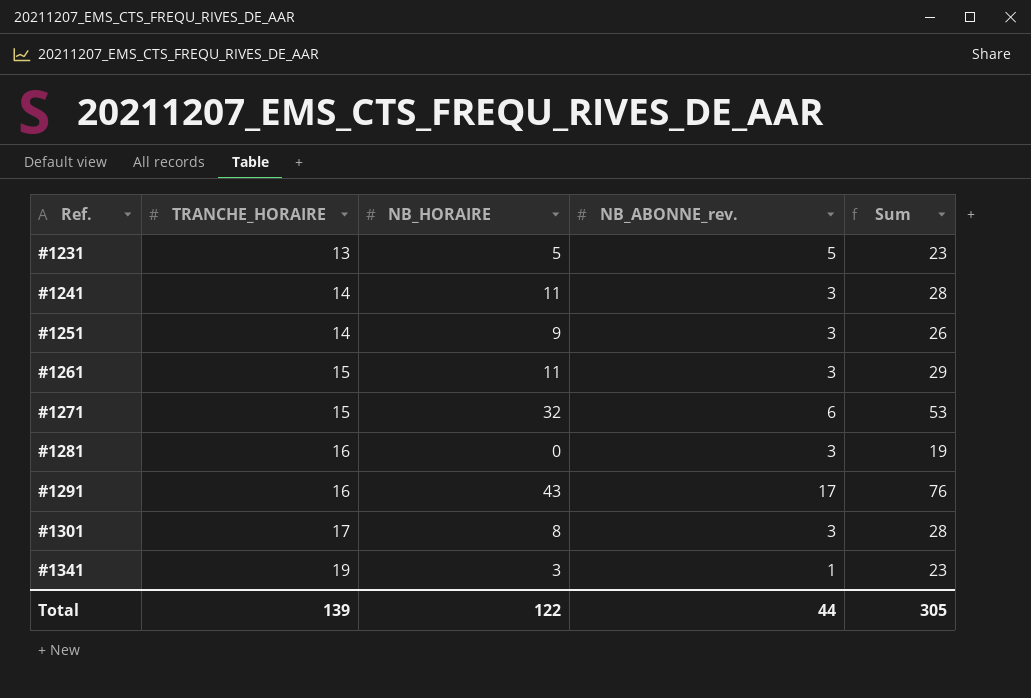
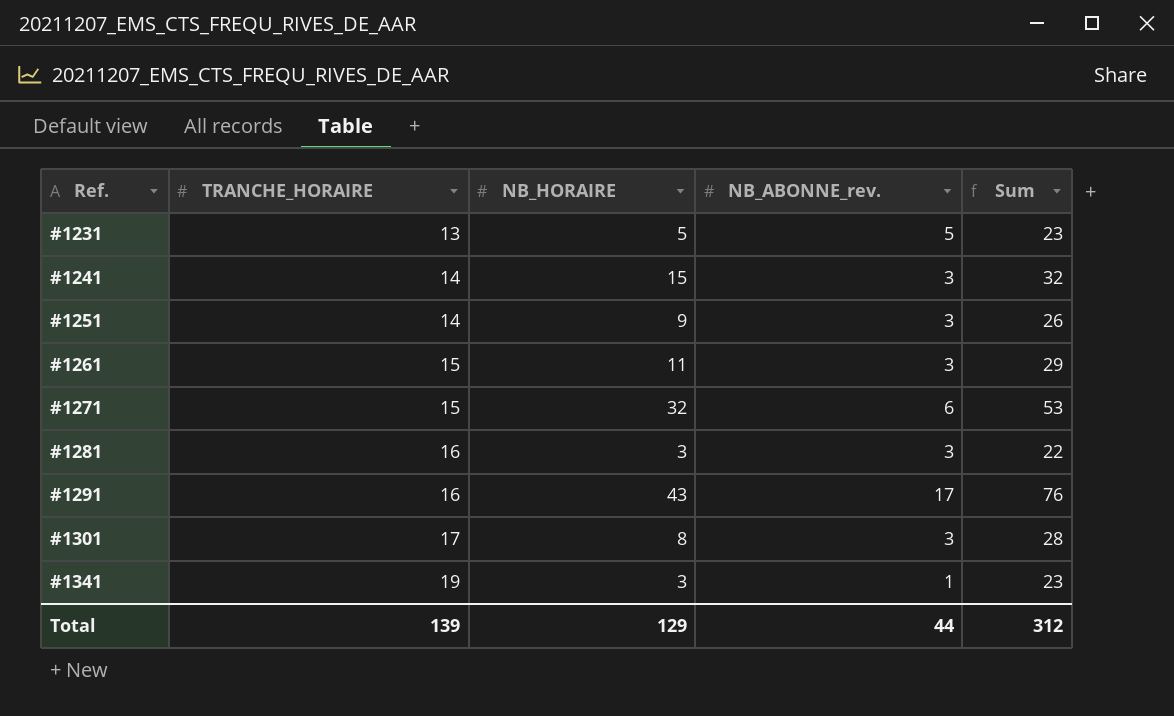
#1241 | NB_HORAIRE: 11 -> 15
#1241 | Sum: 28 -> 32
#1281 | NB_HORAIRE: 0 -> 3
#1281 | Sum: 19 -> 22
Total | NB_HORAIRE: 122 -> 129
Total | Sum: 305 -> 312

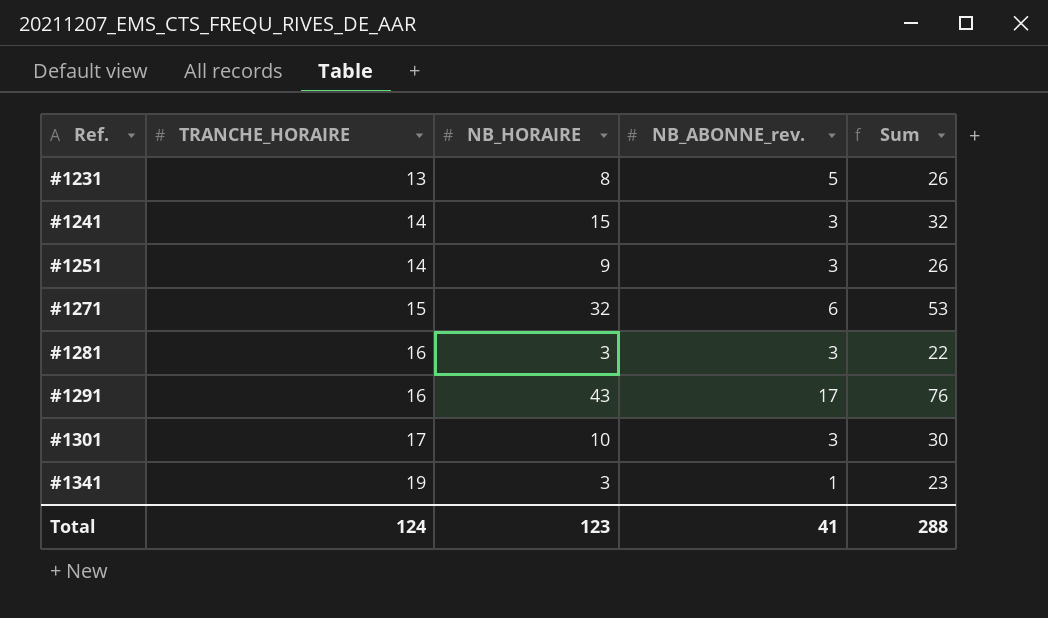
row #1261: 15 | 11 | 3 | 29 -> none
#1231 | NB_HORAIRE: 5 -> 8
#1231 | Sum: 23 -> 26
#1301 | NB_HORAIRE: 8 -> 10
#1301 | Sum: 28 -> 30
Total | TRANCHE_HORAIRE: 139 -> 124
Total | NB_HORAIRE: 129 -> 123
Total | NB_ABONNE_rev.: 44 -> 41
Total | Sum: 312 -> 288

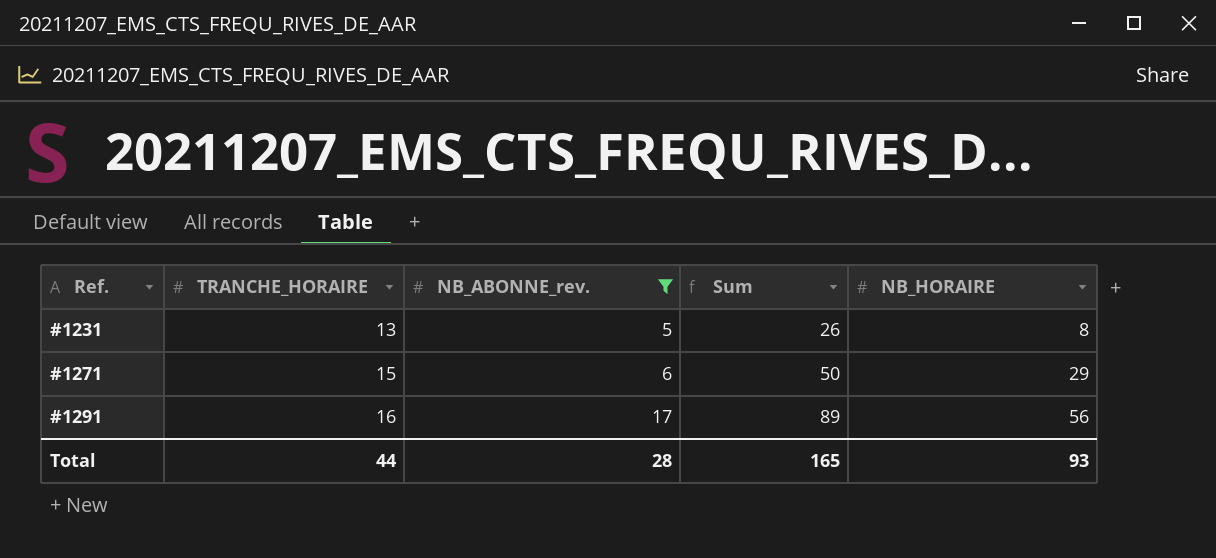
filter: none -> NB_ABONNE_rev. >= 5
column NB_HORAIRE | position: 3 -> 5
#1271 | Sum: 53 -> 50
#1271 | NB_HORAIRE: 32 -> 29
#1291 | Sum: 76 -> 89
#1291 | NB_HORAIRE: 43 -> 56
Total | TRANCHE_HORAIRE: 124 -> 44
Total | NB_ABONNE_rev.: 41 -> 28
Total | Sum: 288 -> 165
Total | NB_HORAIRE: 123 -> 93

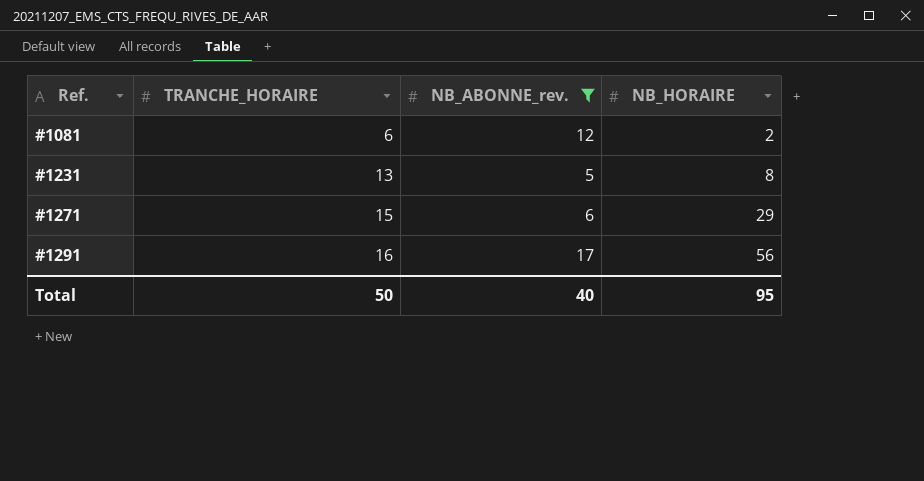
column Sum | formula: [TRANCHE_HORAIRE] + [NB_ABONNE_rev.] + [NB_HORAIRE] -> none
row #1081: none -> 6 | 12 | 2
Total | TRANCHE_HORAIRE: 44 -> 50
Total | NB_ABONNE_rev.: 28 -> 40
Total | NB_HORAIRE: 93 -> 95

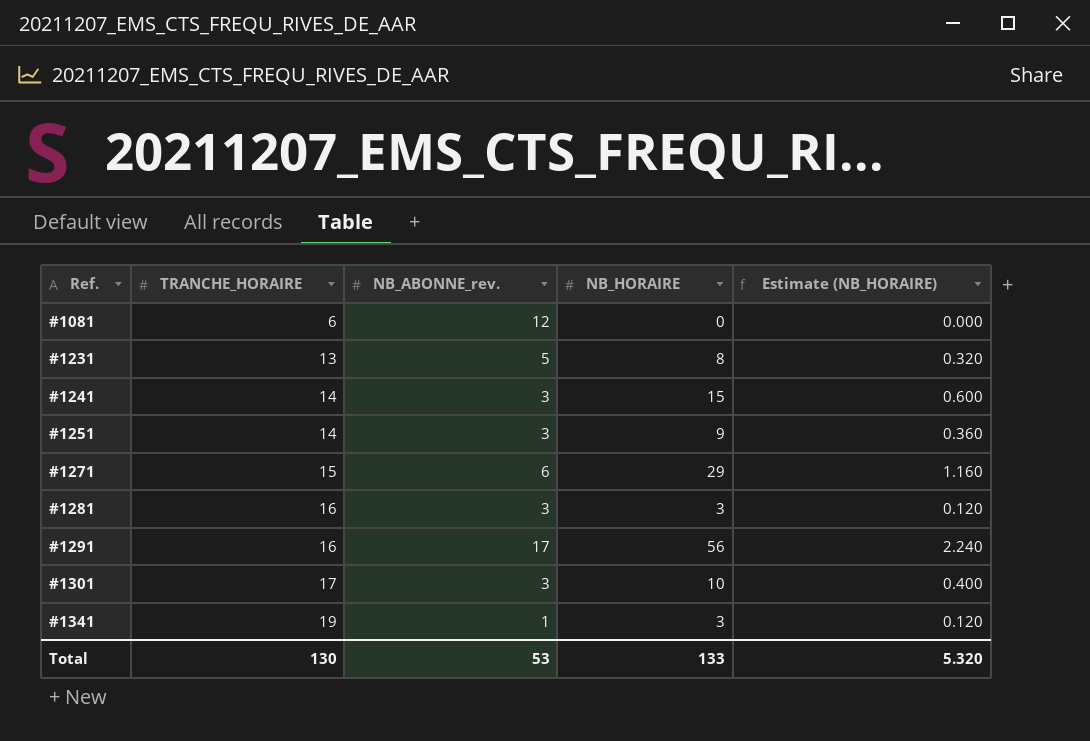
filter: NB_ABONNE_rev. >= 5 -> none
column Estimate (NB_HORAIRE) | formula: none -> [NB_HORAIRE] * 0.04
#1081 | NB_HORAIRE: 2 -> 0
Total | TRANCHE_HORAIRE: 50 -> 130
Total | NB_ABONNE_rev.: 40 -> 53
Total | NB_HORAIRE: 95 -> 133

